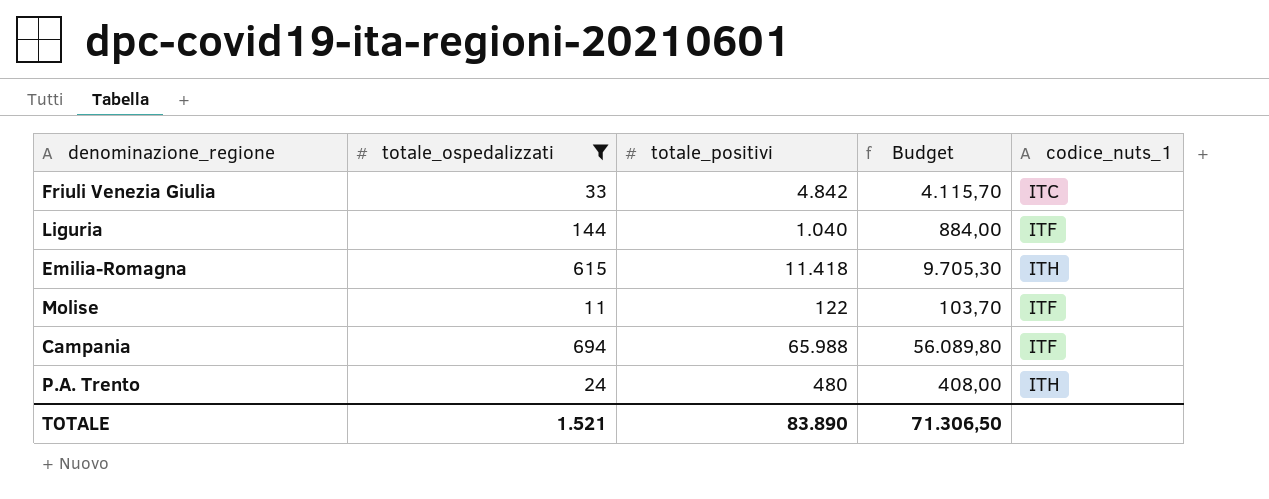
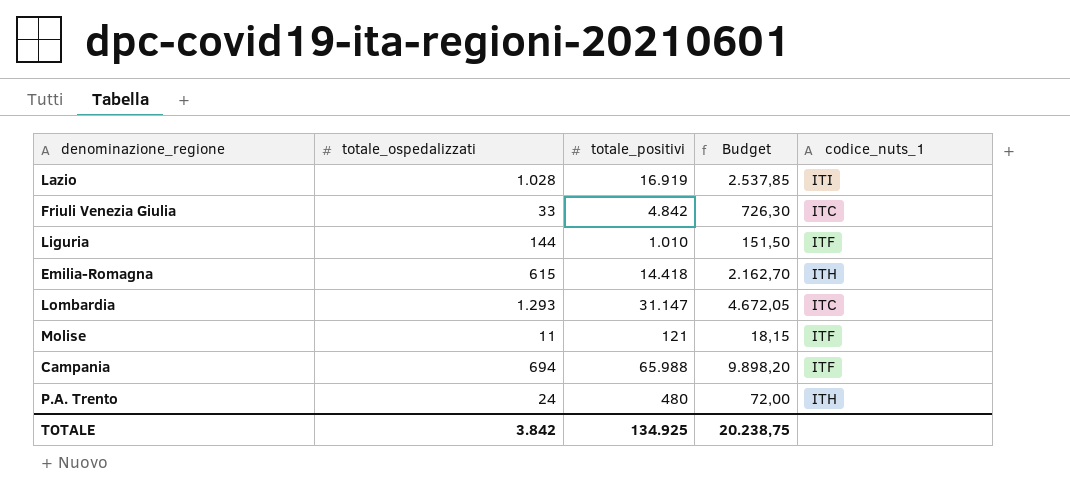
filter: totale_ospedalizzati <= 694 -> none
column Budget | formula: [totale_positivi] * 0,85 -> [totale_positivi] * 0,15
Liguria | totale_positivi: 1.040 -> 1.010
Emilia-Romagna | totale_positivi: 11.418 -> 14.418
Molise | totale_positivi: 122 -> 121
TOTALE | totale_ospedalizzati: 1.521 -> 3.842
TOTALE | totale_positivi: 83.890 -> 134.925
TOTALE | Budget: 71.306,50 -> 20.238,75

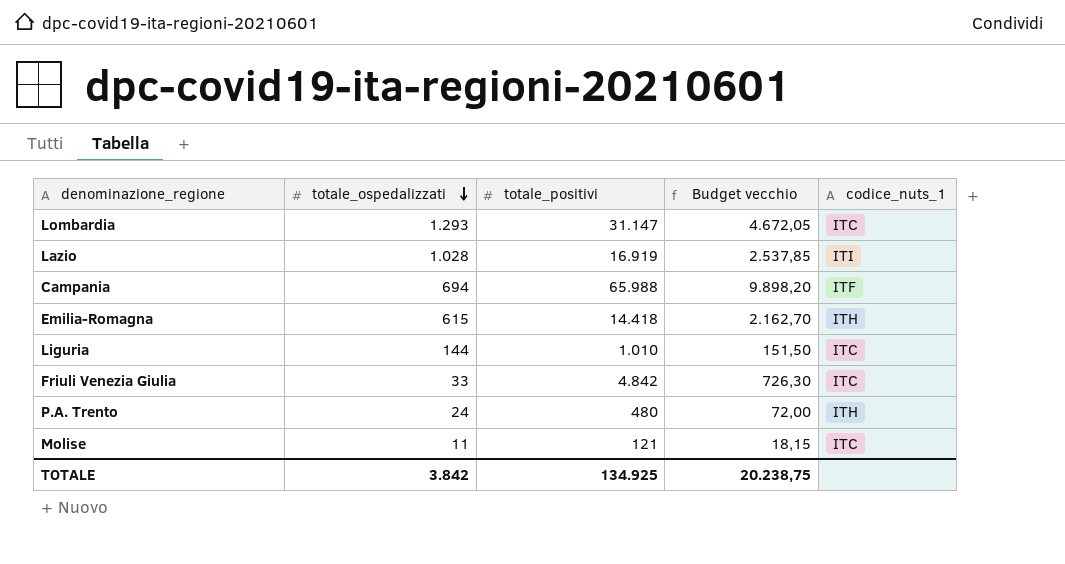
row order: none -> totale_ospedalizzati descending
column name: Budget -> Budget vecchio
Liguria | codice_nuts_1: ITF -> ITC
Molise | codice_nuts_1: ITF -> ITC

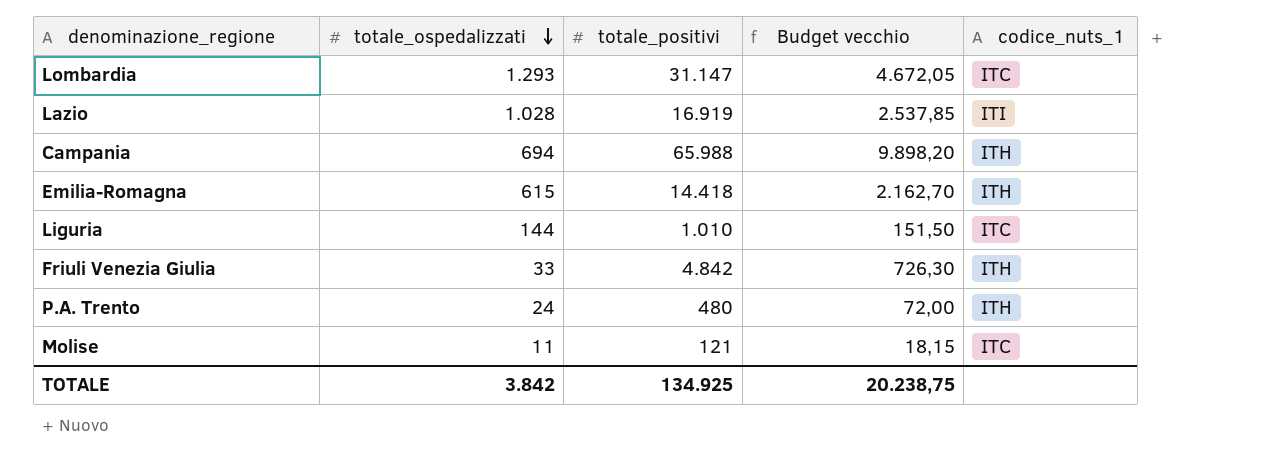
Campania | codice_nuts_1: ITF -> ITH
Friuli Venezia Giulia | codice_nuts_1: ITC -> ITH

